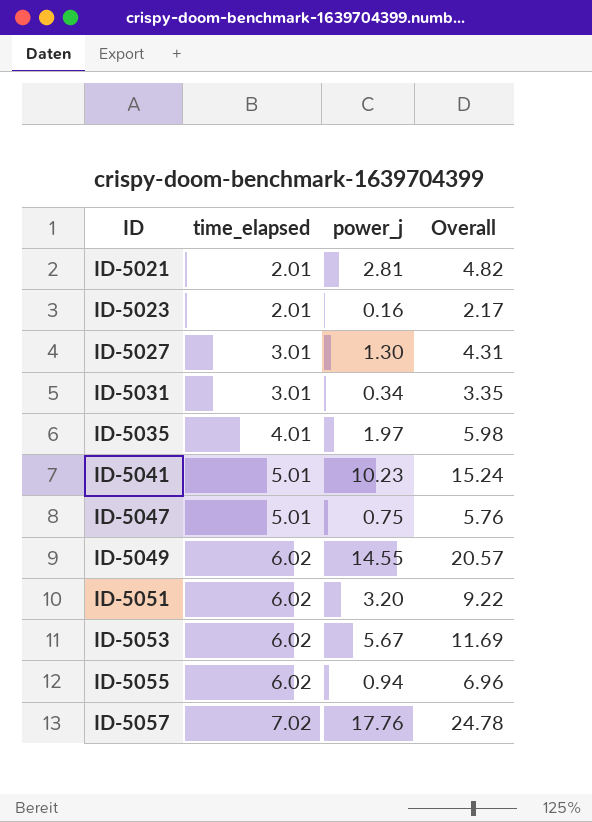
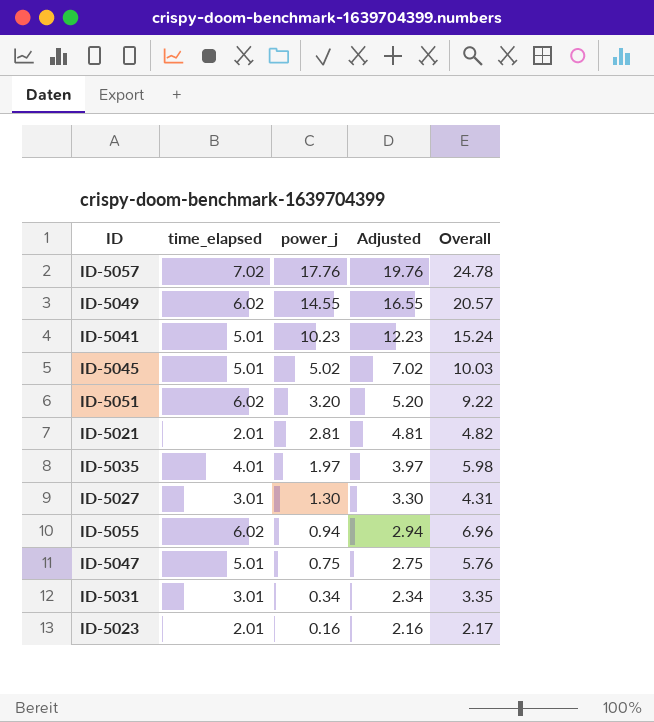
row order: ID ascending -> power_j descending
column Adjusted | formula: none -> [power_j] + 2
row ID-5053: 6.02 | 5.67 | 11.69 -> none
row ID-5045: none -> 5.01 | 5.02 | 7.02 | 10.03

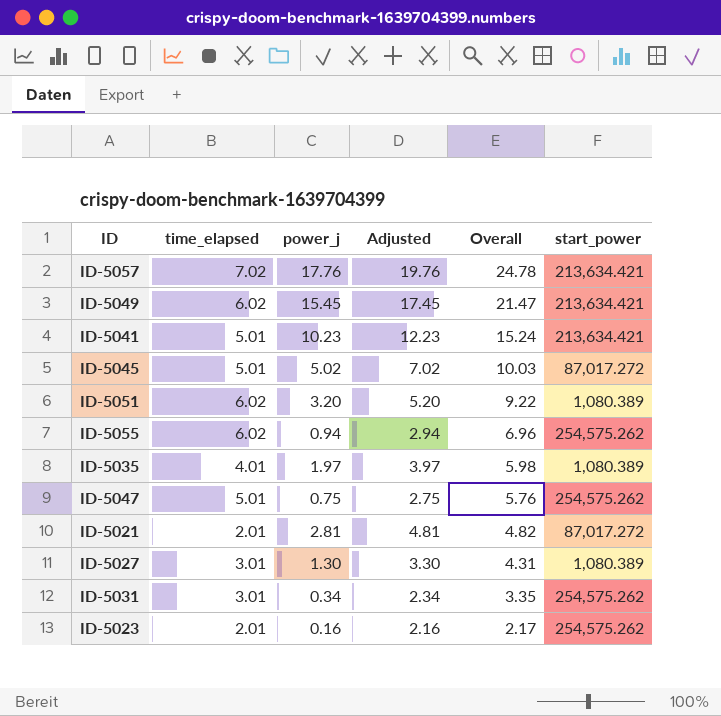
row order: power_j descending -> Overall descending
column start_power | position: none -> 6
ID-5049 | power_j: 14.55 -> 15.45
ID-5049 | Adjusted: 16.55 -> 17.45
ID-5049 | Overall: 20.57 -> 21.47

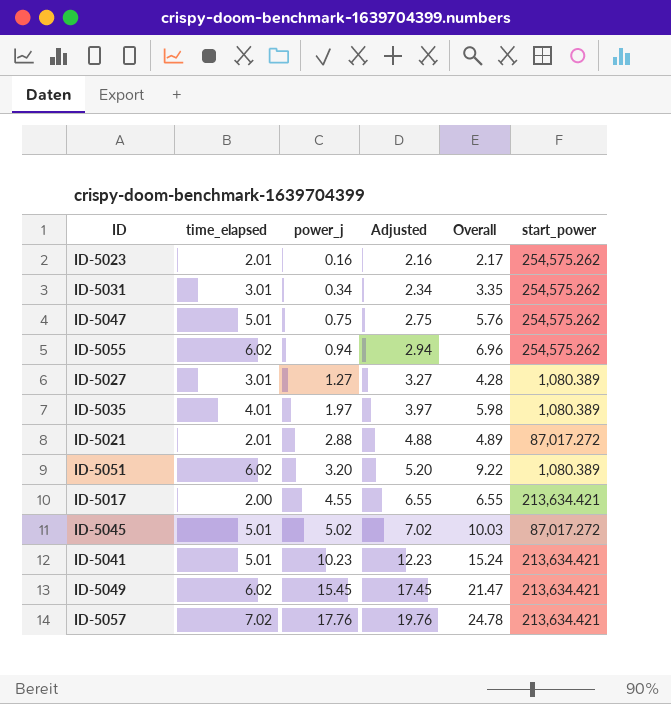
row order: Overall descending -> power_j ascending
ID-5027 | power_j: 1.30 -> 1.27
ID-5027 | Adjusted: 3.30 -> 3.27
ID-5027 | Overall: 4.31 -> 4.28
ID-5021 | power_j: 2.81 -> 2.88
ID-5021 | Adjusted: 4.81 -> 4.88
ID-5021 | Overall: 4.82 -> 4.89
row ID-5017: none -> 2.00 | 4.55 | 6.55 | 6.55 | 213,634.421

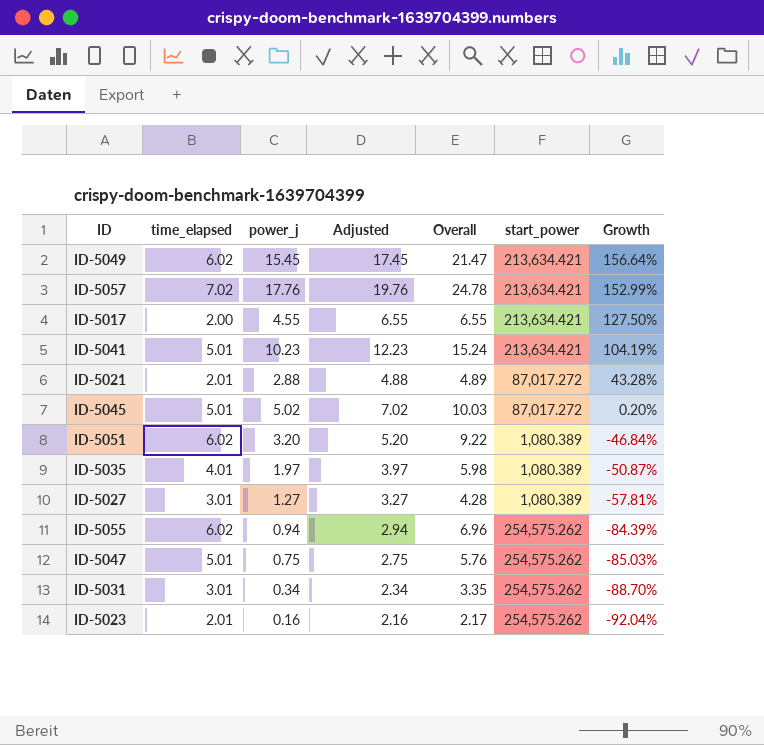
row order: power_j ascending -> Growth descending
column Growth | formula: none -> ([power_j] - [time_elapsed]) / [time_elapsed]

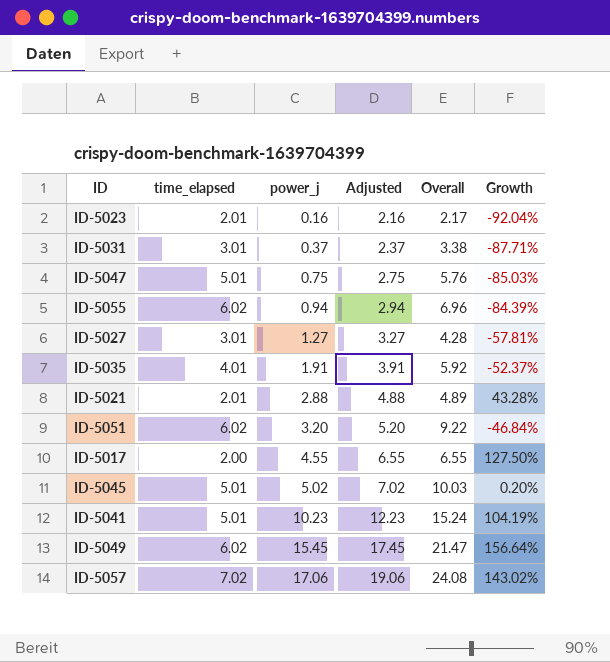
row order: Growth descending -> power_j ascending
column start_power | position: 6 -> none
ID-5031 | power_j: 0.34 -> 0.37
ID-5031 | Adjusted: 2.34 -> 2.37
ID-5031 | Overall: 3.35 -> 3.38
ID-5031 | Growth: -88.70% -> -87.71%
ID-5035 | power_j: 1.97 -> 1.91
ID-5035 | Adjusted: 3.97 -> 3.91
ID-5035 | Overall: 5.98 -> 5.92
ID-5035 | Growth: -50.87% -> -52.37%
ID-5057 | power_j: 17.76 -> 17.06
ID-5057 | Adjusted: 19.76 -> 19.06
ID-5057 | Overall: 24.78 -> 24.08
ID-5057 | Growth: 152.99% -> 143.02%

